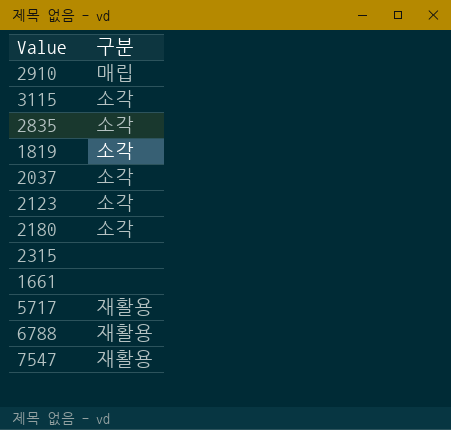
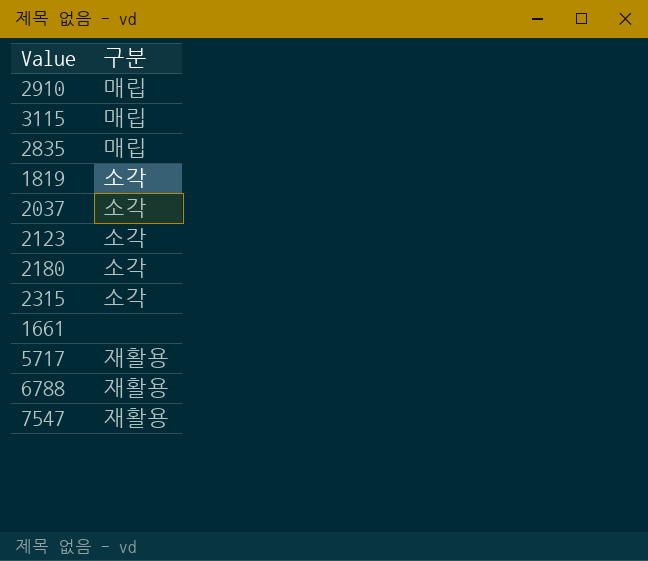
3115 | 구분: 소각 -> 매립
2835 | 구분: 소각 -> 매립
2315 | 구분: none -> 소각

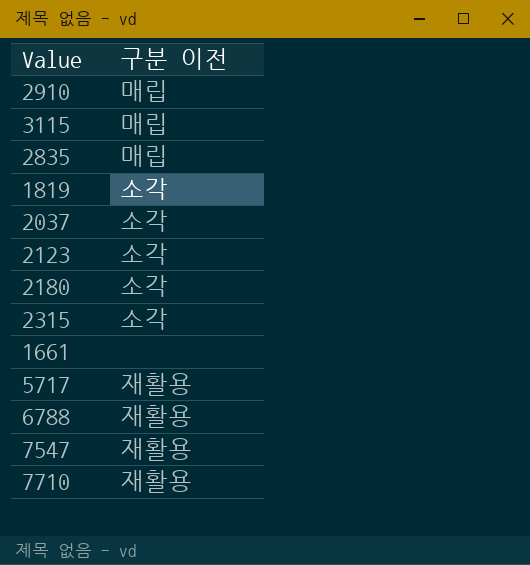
column name: 구분 -> 구분 이전
row 7710: none -> 재활용

